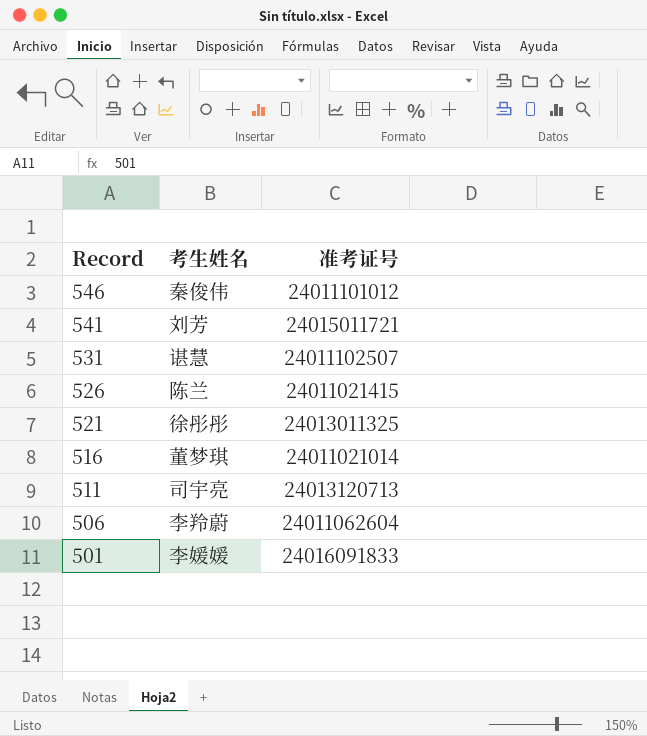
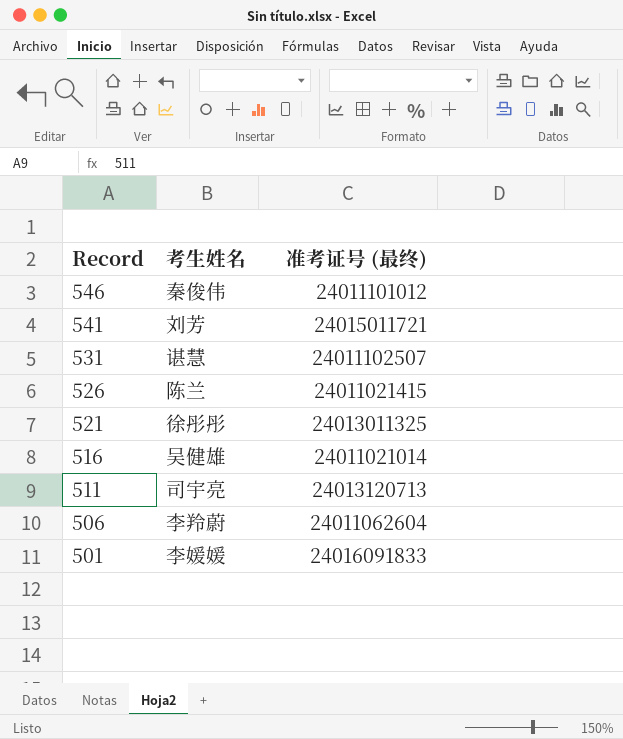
column name: 准考证号 -> 准考证号 (最终)
516 | 考生姓名: 董梦琪 -> 吴健雄

